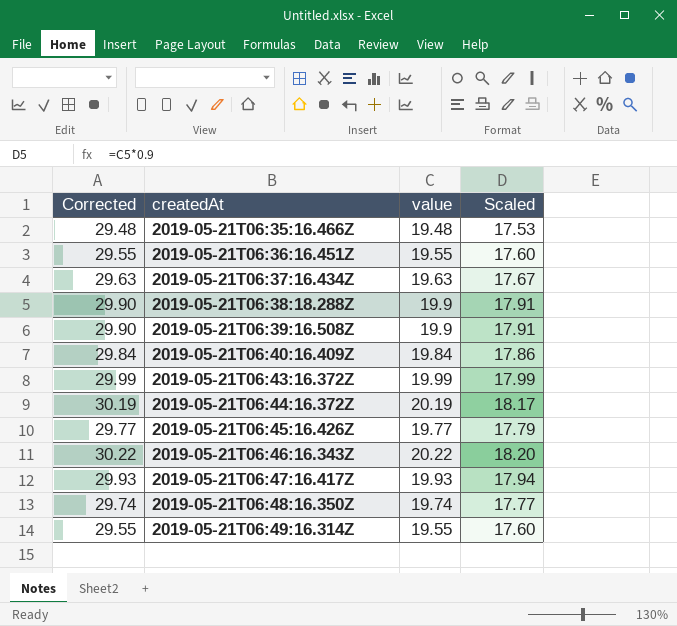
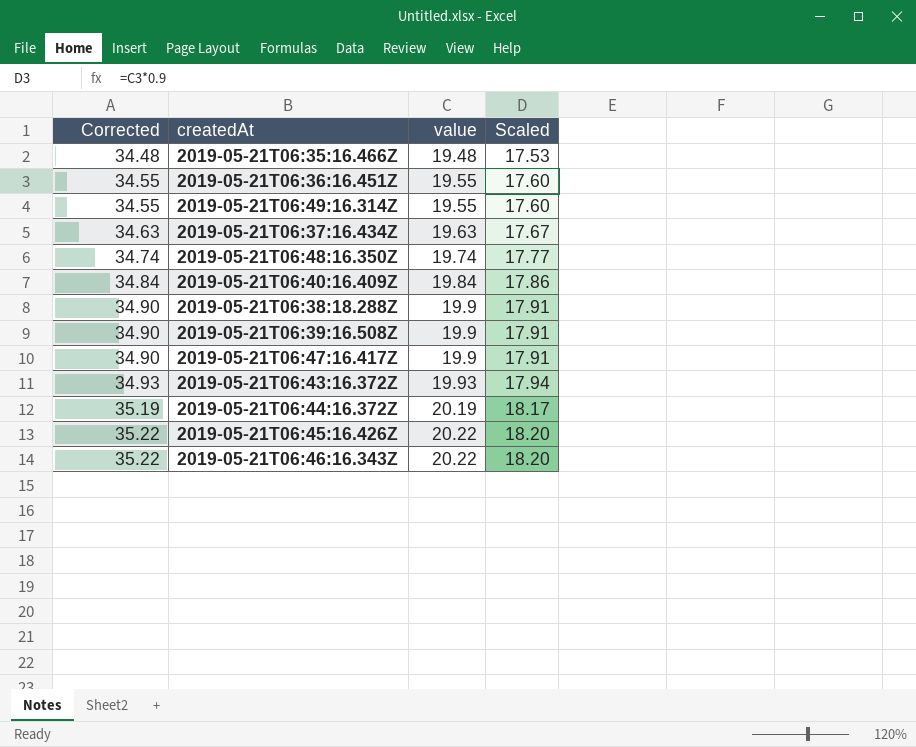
row order: createdAt ascending -> Corrected ascending
column Corrected | formula: [value] + 10 -> [value] + 15
2019-05-21T06:47:16.417Z | value: 19.93 -> 19.9
2019-05-21T06:47:16.417Z | Scaled: 17.94 -> 17.91
2019-05-21T06:43:16.372Z | value: 19.99 -> 19.93
2019-05-21T06:43:16.372Z | Scaled: 17.99 -> 17.94
2019-05-21T06:45:16.426Z | value: 19.77 -> 20.22
2019-05-21T06:45:16.426Z | Scaled: 17.79 -> 18.20

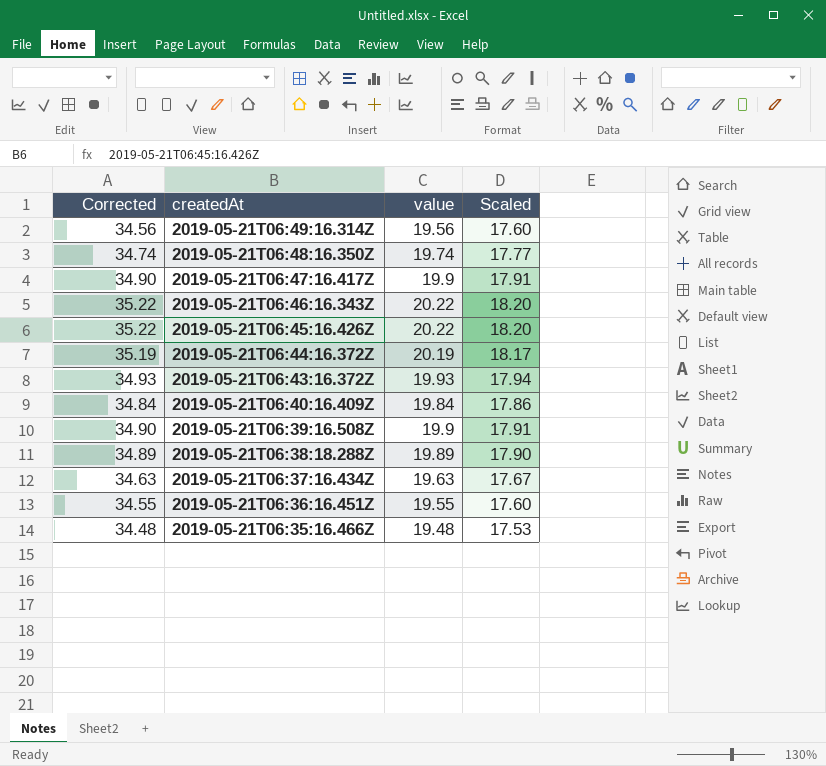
row order: Corrected ascending -> createdAt descending
2019-05-21T06:49:16.314Z | Corrected: 34.55 -> 34.56
2019-05-21T06:49:16.314Z | value: 19.55 -> 19.56
2019-05-21T06:38:18.288Z | Corrected: 34.90 -> 34.89
2019-05-21T06:38:18.288Z | value: 19.9 -> 19.89
2019-05-21T06:38:18.288Z | Scaled: 17.91 -> 17.90

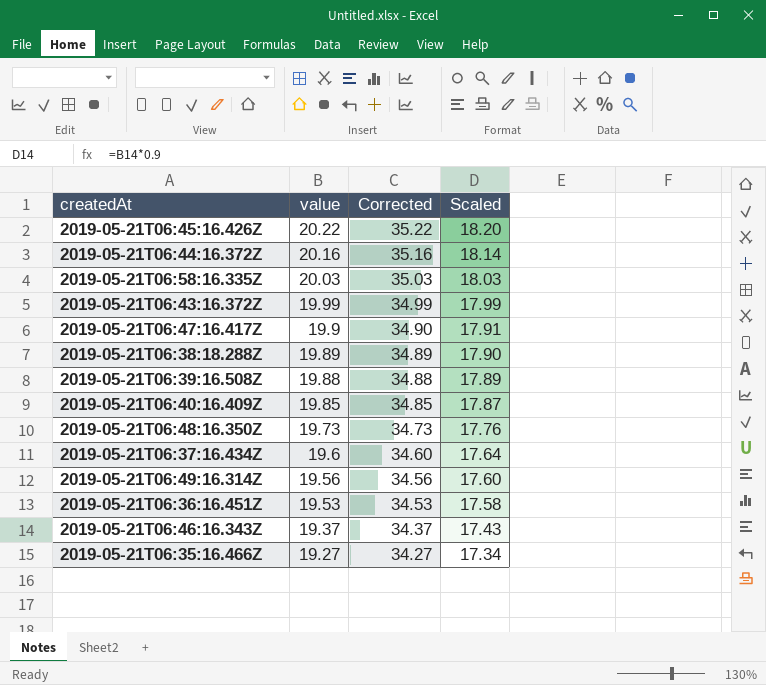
row order: createdAt descending -> value descending
column Corrected | position: 1 -> 3
2019-05-21T06:44:16.372Z | value: 20.19 -> 20.16
2019-05-21T06:44:16.372Z | Corrected: 35.19 -> 35.16
2019-05-21T06:44:16.372Z | Scaled: 18.17 -> 18.14
row 2019-05-21T06:58:16.335Z: none -> 20.03 | 35.03 | 18.03
2019-05-21T06:43:16.372Z | value: 19.93 -> 19.99
2019-05-21T06:43:16.372Z | Corrected: 34.93 -> 34.99
2019-05-21T06:43:16.372Z | Scaled: 17.94 -> 17.99
2019-05-21T06:39:16.508Z | value: 19.9 -> 19.88
2019-05-21T06:39:16.508Z | Corrected: 34.90 -> 34.88
2019-05-21T06:39:16.508Z | Scaled: 17.91 -> 17.89
2019-05-21T06:40:16.409Z | value: 19.84 -> 19.85
2019-05-21T06:40:16.409Z | Corrected: 34.84 -> 34.85
2019-05-21T06:40:16.409Z | Scaled: 17.86 -> 17.87
2019-05-21T06:48:16.350Z | value: 19.74 -> 19.73
2019-05-21T06:48:16.350Z | Corrected: 34.74 -> 34.73
2019-05-21T06:48:16.350Z | Scaled: 17.77 -> 17.76
2019-05-21T06:37:16.434Z | value: 19.63 -> 19.6
2019-05-21T06:37:16.434Z | Corrected: 34.63 -> 34.60
2019-05-21T06:37:16.434Z | Scaled: 17.67 -> 17.64
2019-05-21T06:36:16.451Z | value: 19.55 -> 19.53
2019-05-21T06:36:16.451Z | Corrected: 34.55 -> 34.53
2019-05-21T06:36:16.451Z | Scaled: 17.60 -> 17.58
2019-05-21T06:46:16.343Z | value: 20.22 -> 19.37
2019-05-21T06:46:16.343Z | Corrected: 35.22 -> 34.37
2019-05-21T06:46:16.343Z | Scaled: 18.20 -> 17.43
2019-05-21T06:35:16.466Z | value: 19.48 -> 19.27
2019-05-21T06:35:16.466Z | Corrected: 34.48 -> 34.27
2019-05-21T06:35:16.466Z | Scaled: 17.53 -> 17.34

